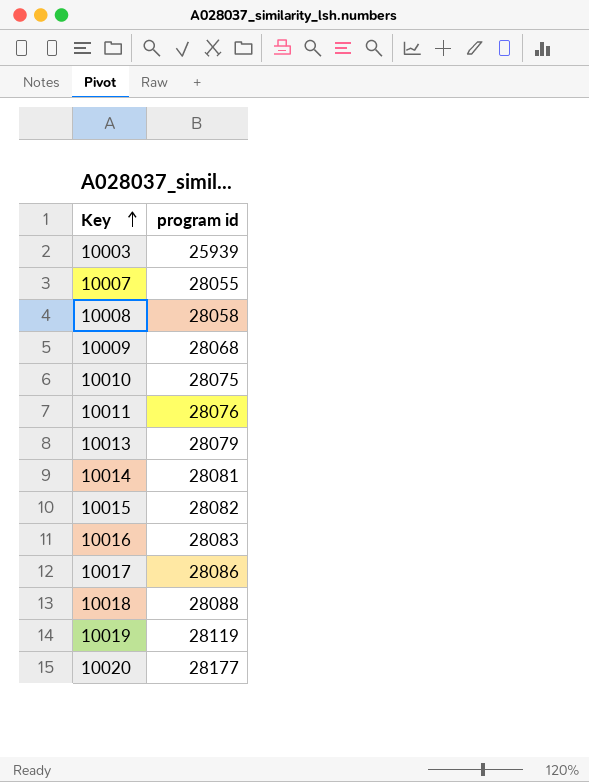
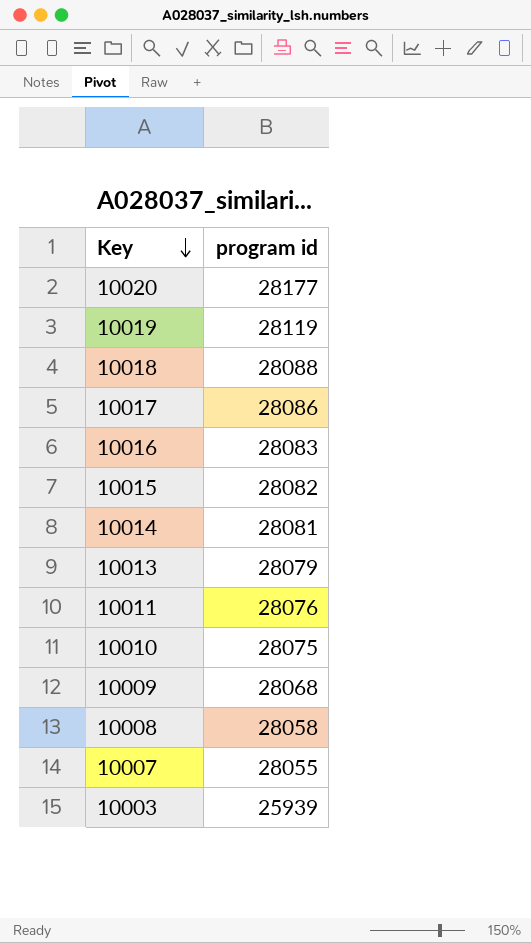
row order: Key ascending -> Key descending

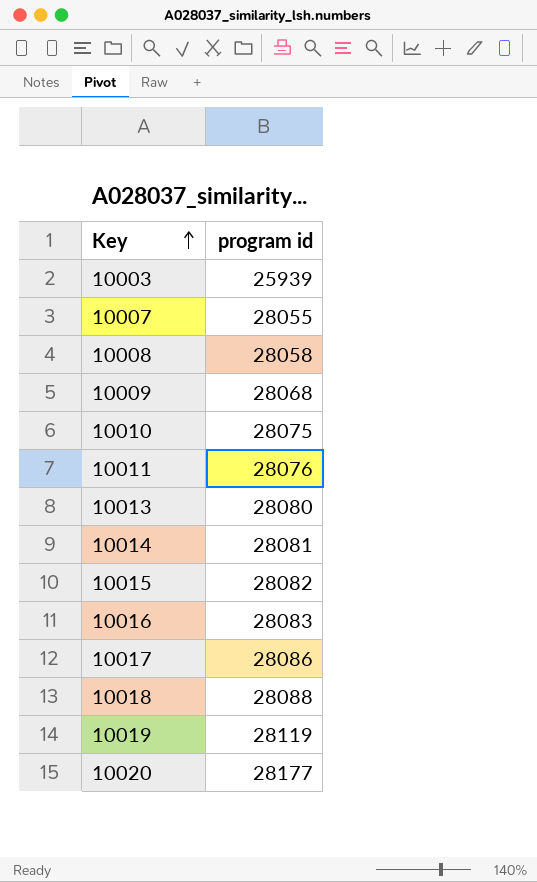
row order: Key descending -> Key ascending
10013 | program id: 28079 -> 28080

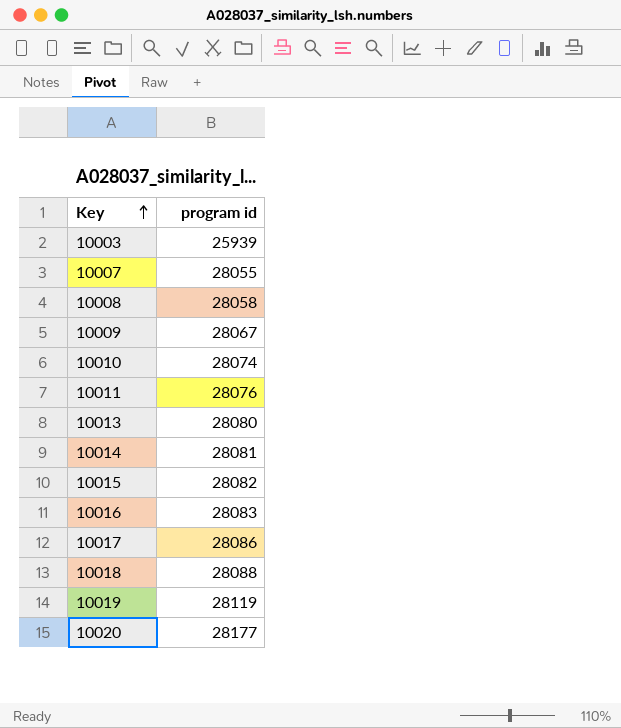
10009 | program id: 28068 -> 28067
10010 | program id: 28075 -> 28074

